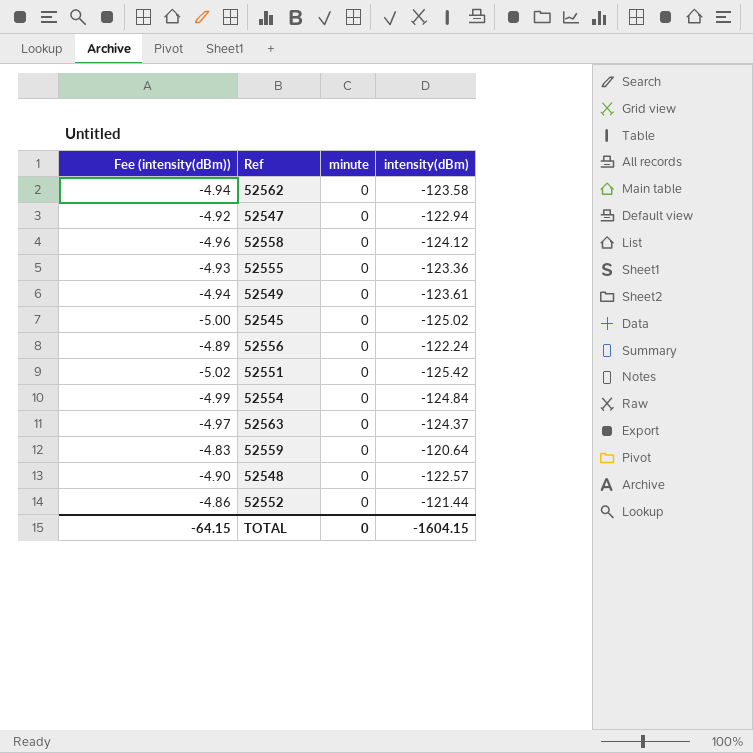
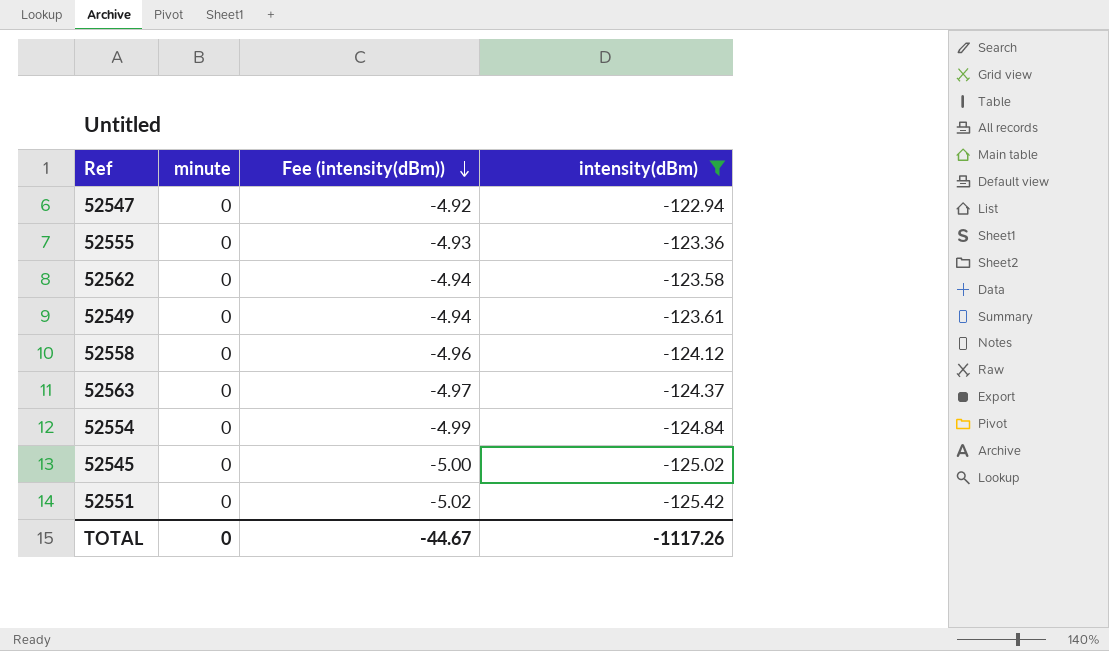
filter: none -> intensity(dBm) <= -122.94
row order: none -> Fee (intensity(dBm)) descending
column Fee (intensity(dBm)) | position: 1 -> 3
TOTAL | Fee (intensity(dBm)): -64.15 -> -44.67
TOTAL | intensity(dBm): -1604.15 -> -1117.26

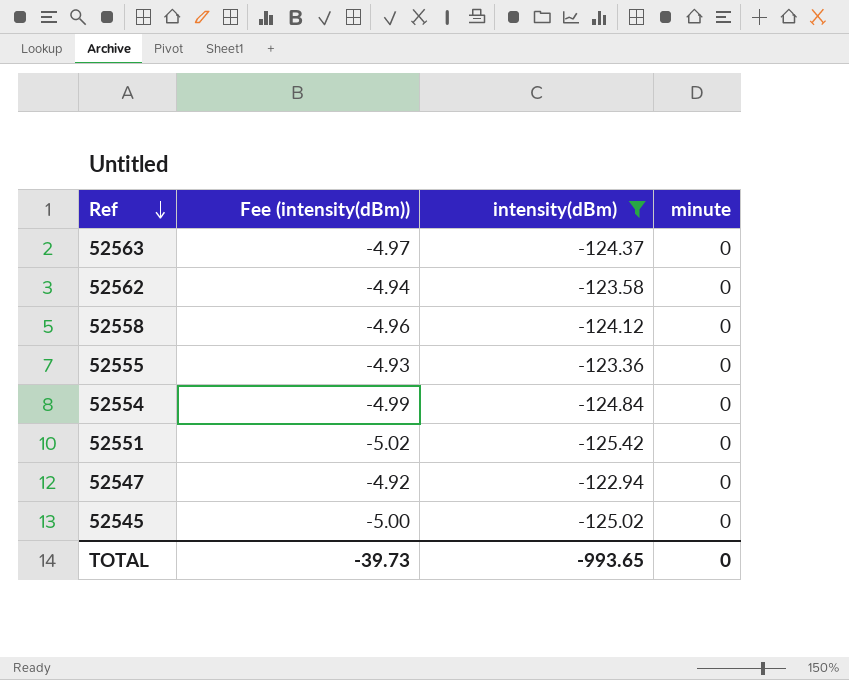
row order: Fee (intensity(dBm)) descending -> Ref descending
column minute | position: 2 -> 4
row 52549: 0 | -4.94 | -123.61 -> none
TOTAL | Fee (intensity(dBm)): -44.67 -> -39.73
TOTAL | intensity(dBm): -1117.26 -> -993.65

